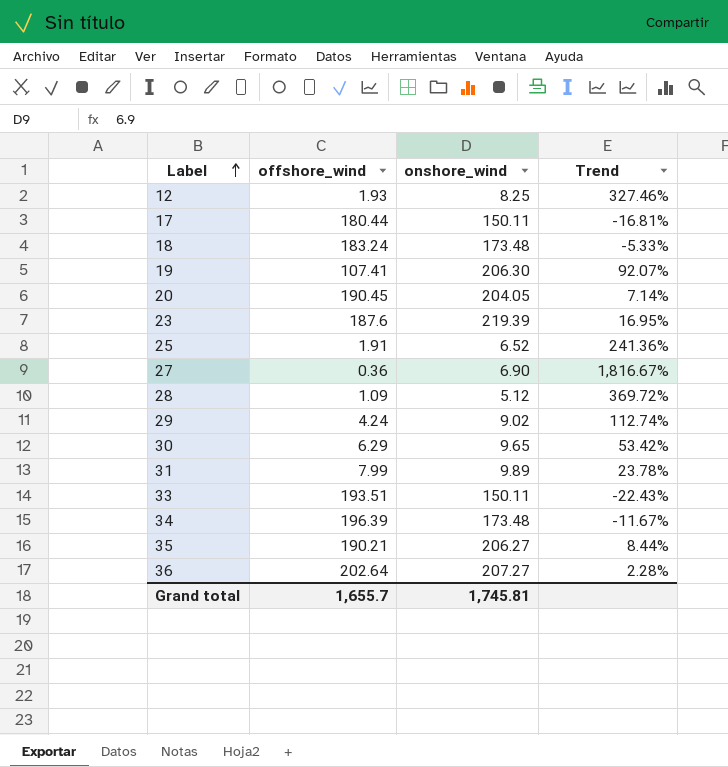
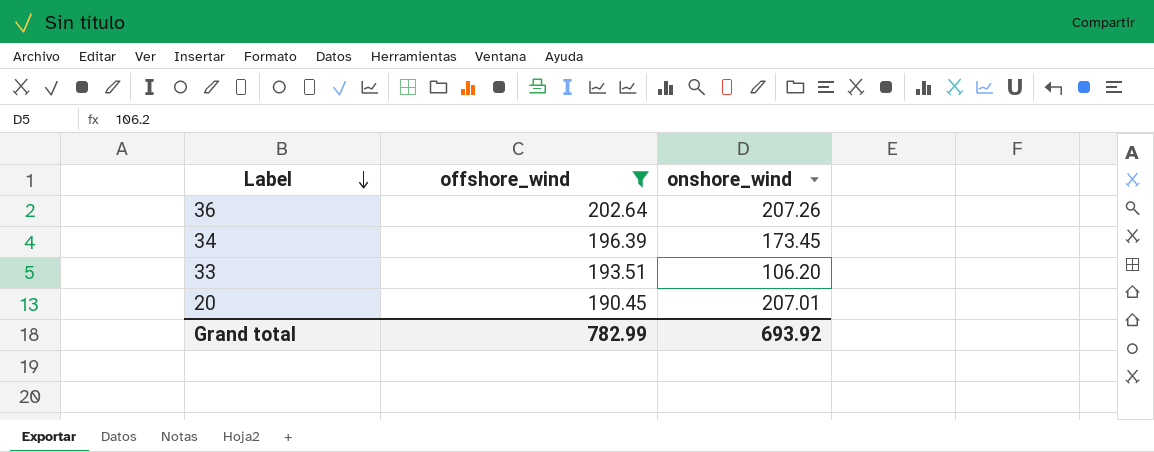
filter: none -> offshore_wind >= 190.45
row order: Label ascending -> Label descending
column Trend | formula: ([onshore_wind] - [offshore_wind]) / [offshore_wind] -> none
36 | onshore_wind: 207.27 -> 207.26
34 | onshore_wind: 173.48 -> 173.45
33 | onshore_wind: 150.11 -> 106.20
20 | onshore_wind: 204.05 -> 207.01
Grand total | offshore_wind: 1,655.7 -> 782.99
Grand total | onshore_wind: 1,745.81 -> 693.92

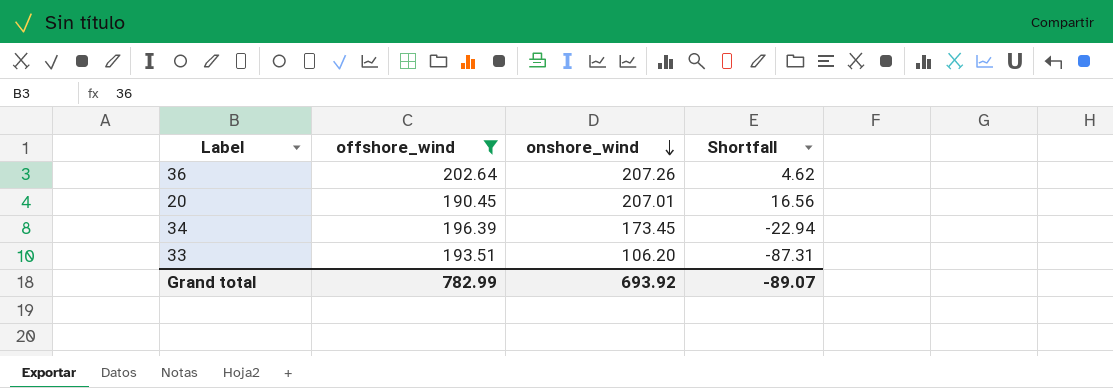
row order: Label descending -> onshore_wind descending
column Shortfall | formula: none -> [onshore_wind] - [offshore_wind]

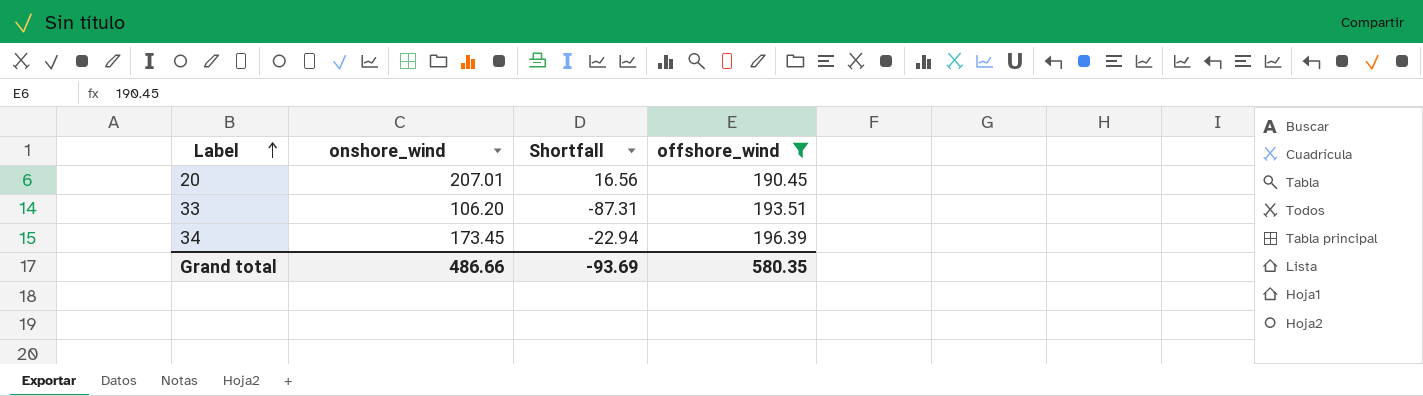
row order: onshore_wind descending -> Label ascending
column offshore_wind | position: 2 -> 4
row 36: 202.64 | 207.26 | 4.62 -> none
Grand total | onshore_wind: 693.92 -> 486.66
Grand total | Shortfall: -89.07 -> -93.69
Grand total | offshore_wind: 782.99 -> 580.35

